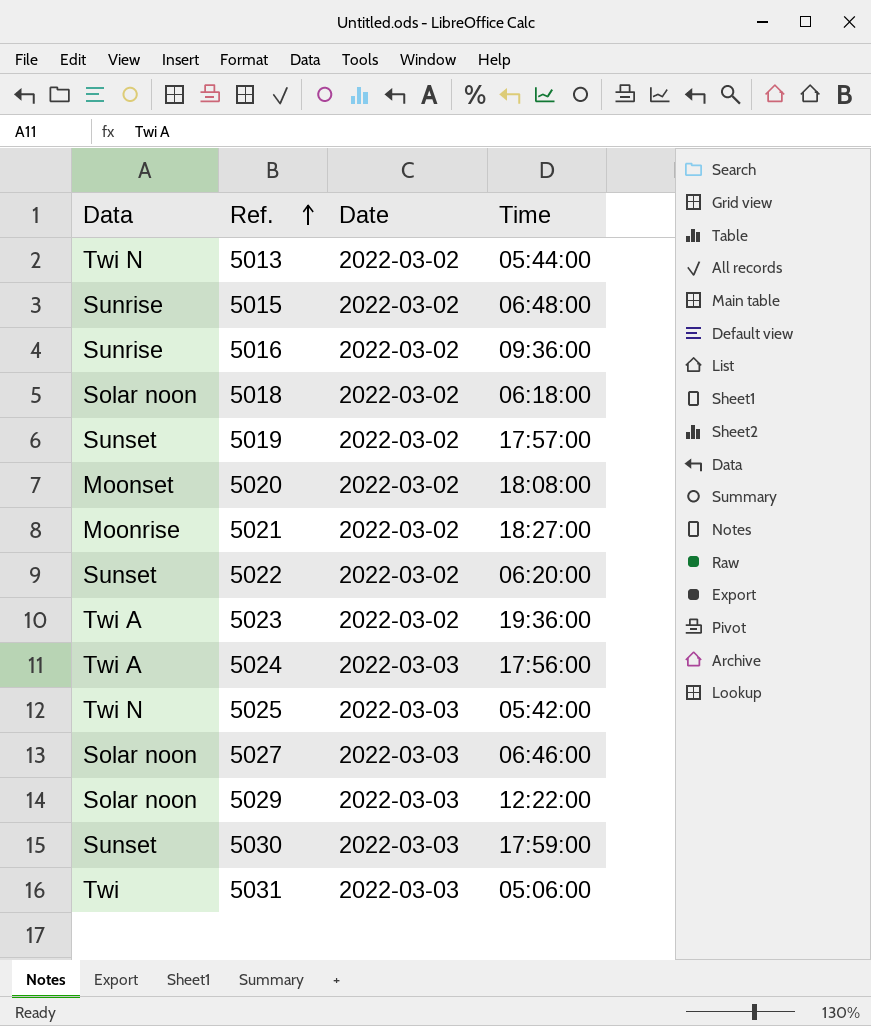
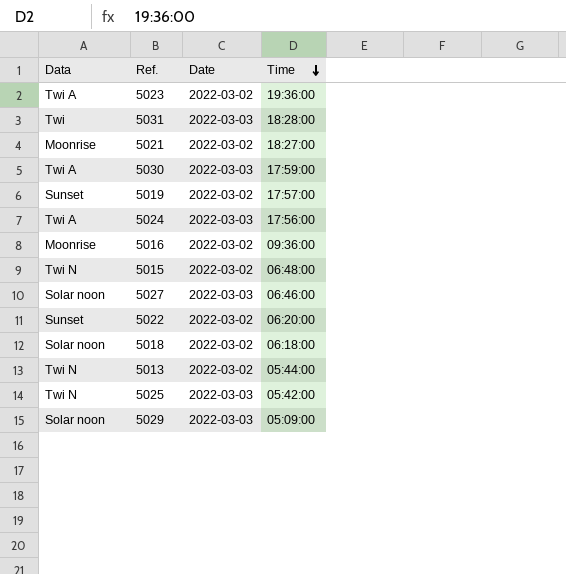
row order: Ref. ascending -> Time descending
row 5020: Moonset | 2022-03-02 | 18:08:00 -> none
5031 | Time: 05:06:00 -> 18:28:00
5030 | Data: Sunset -> Twi A
5016 | Data: Sunrise -> Moonrise
5015 | Data: Sunrise -> Twi N
5029 | Time: 12:22:00 -> 05:09:00

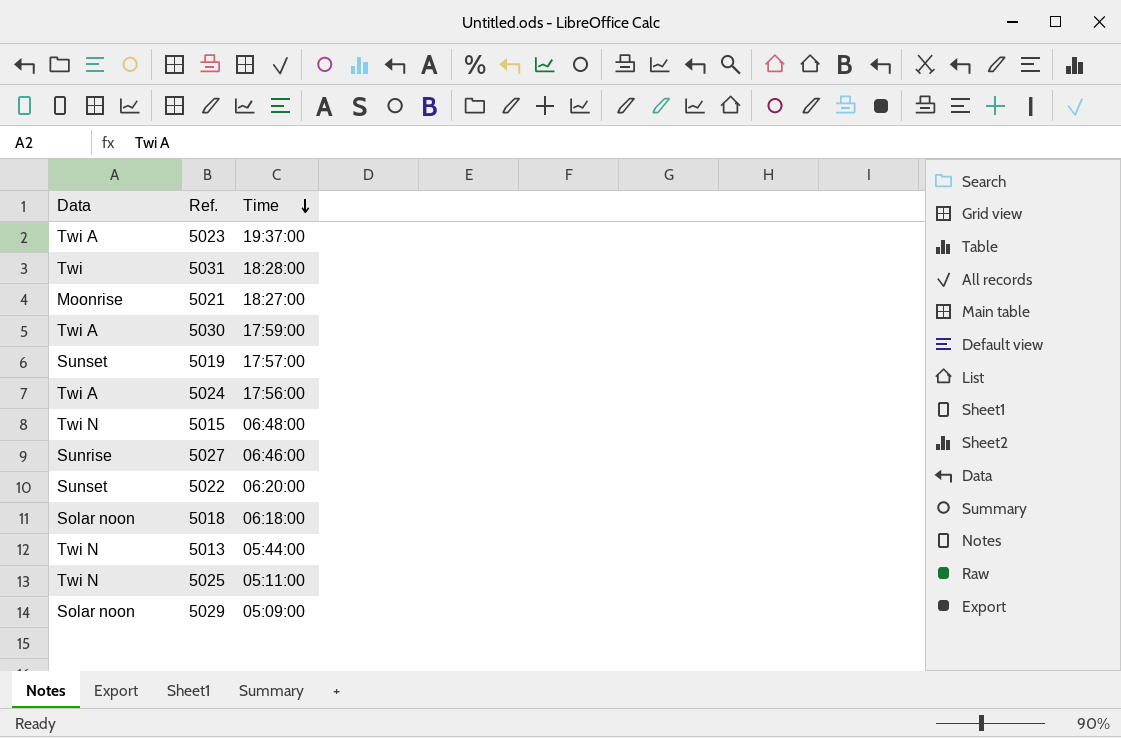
column Date | position: 3 -> none
row 5016: Moonrise | 2022-03-02 | 09:36:00 -> none
5023 | Time: 19:36:00 -> 19:37:00
5027 | Data: Solar noon -> Sunrise
5025 | Time: 05:42:00 -> 05:11:00

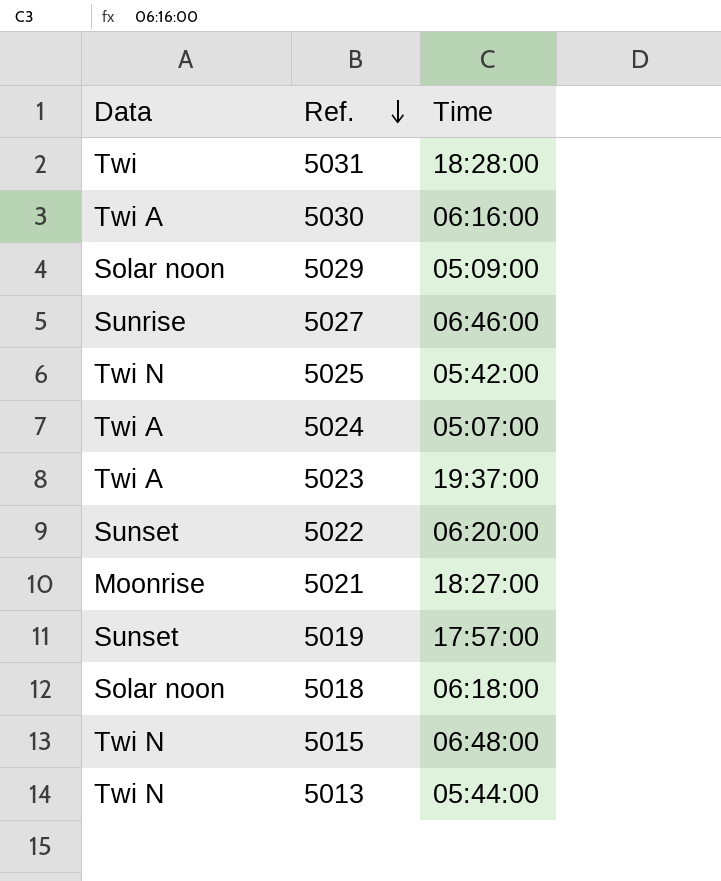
row order: Time descending -> Ref. descending
5030 | Time: 17:59:00 -> 06:16:00
5025 | Time: 05:11:00 -> 05:42:00
5024 | Time: 17:56:00 -> 05:07:00

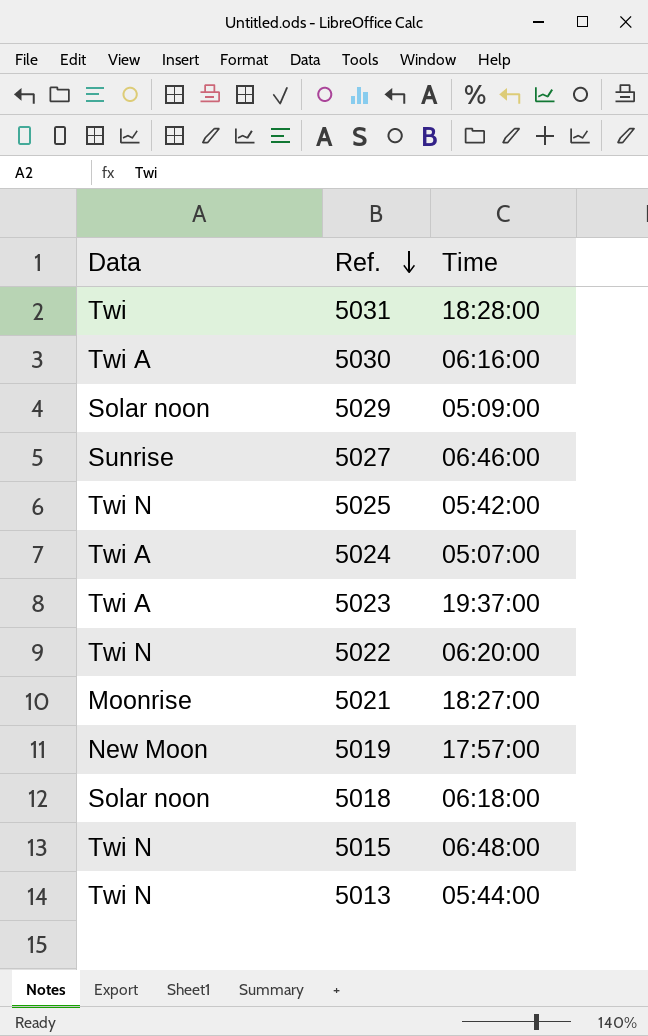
5022 | Data: Sunset -> Twi N
5019 | Data: Sunset -> New Moon

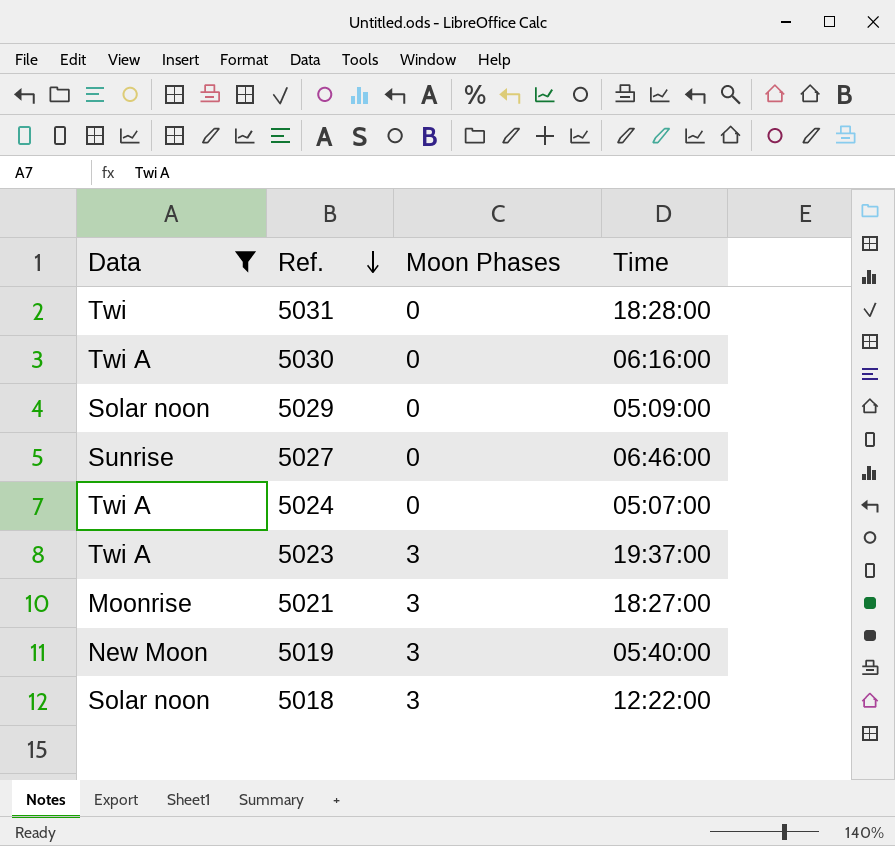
filter: none -> Data != Twi N
column Moon Phases | position: none -> 3
5019 | Time: 17:57:00 -> 05:40:00
5018 | Time: 06:18:00 -> 12:22:00

